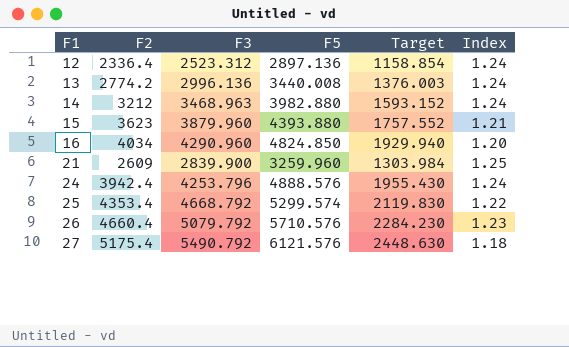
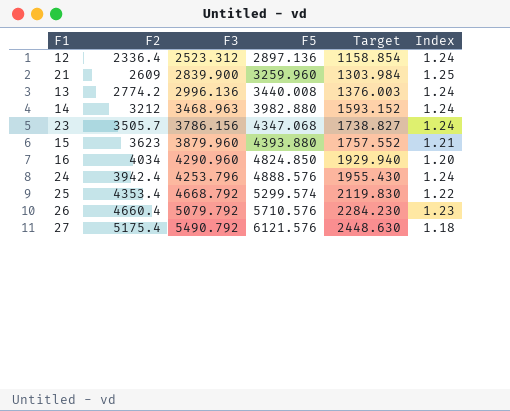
row order: F1 ascending -> F5 ascending
row 23: none -> 3505.7 | 3786.156 | 4347.068 | 1738.827 | 1.24

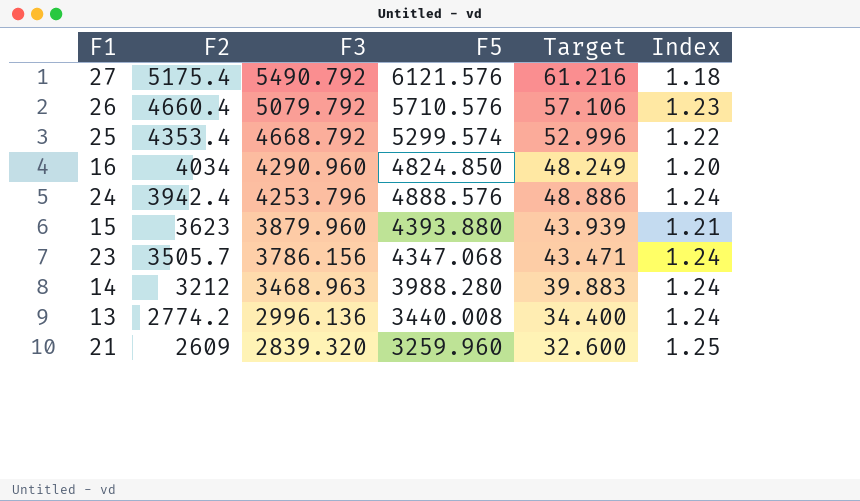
row order: F5 ascending -> F2 descending
column Target | formula: [F5] * 0.4 -> [F5] * 0.01
row 12: 2336.4 | 2523.312 | 2897.136 | 1158.854 | 1.24 -> none
14 | F5: 3982.880 -> 3988.280
21 | F3: 2839.900 -> 2839.320

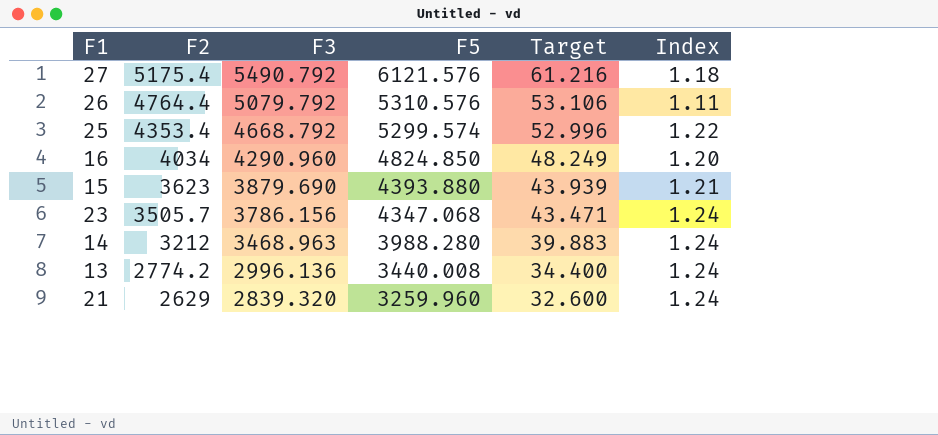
row 24: 3942.4 | 4253.796 | 4888.576 | 48.886 | 1.24 -> none
26 | F2: 4660.4 -> 4764.4
26 | F5: 5710.576 -> 5310.576
26 | Target: 57.106 -> 53.106
26 | Index: 1.23 -> 1.11
15 | F3: 3879.960 -> 3879.690
21 | F2: 2609 -> 2629
21 | Index: 1.25 -> 1.24

